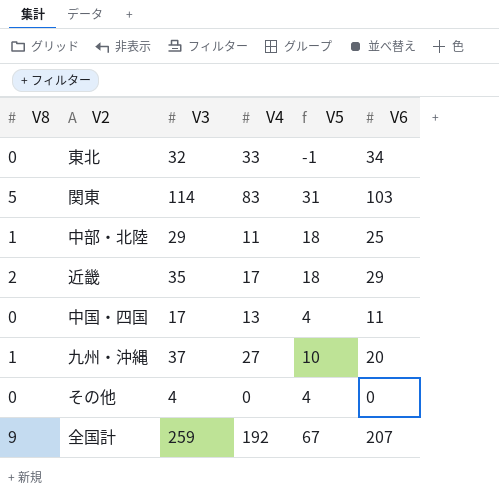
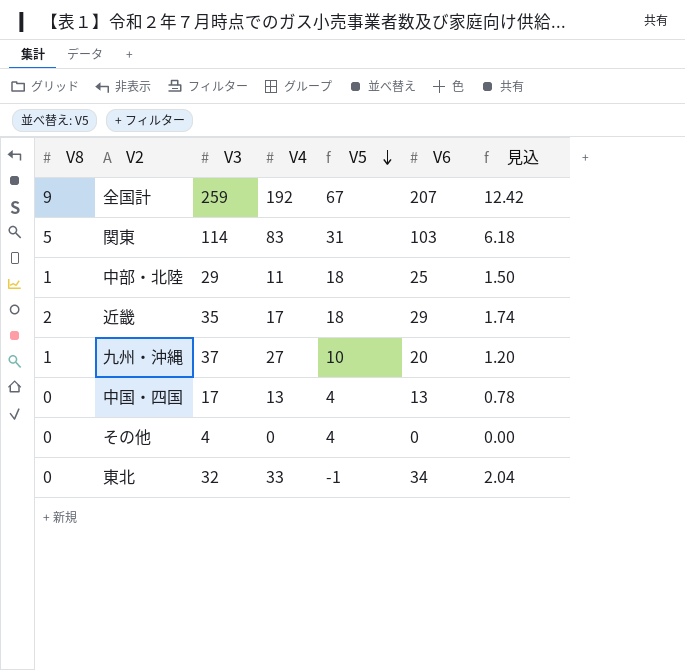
row order: none -> V5 descending
column 見込 | formula: none -> [V6] * 0.06
中国・四国 | V6: 11 -> 13

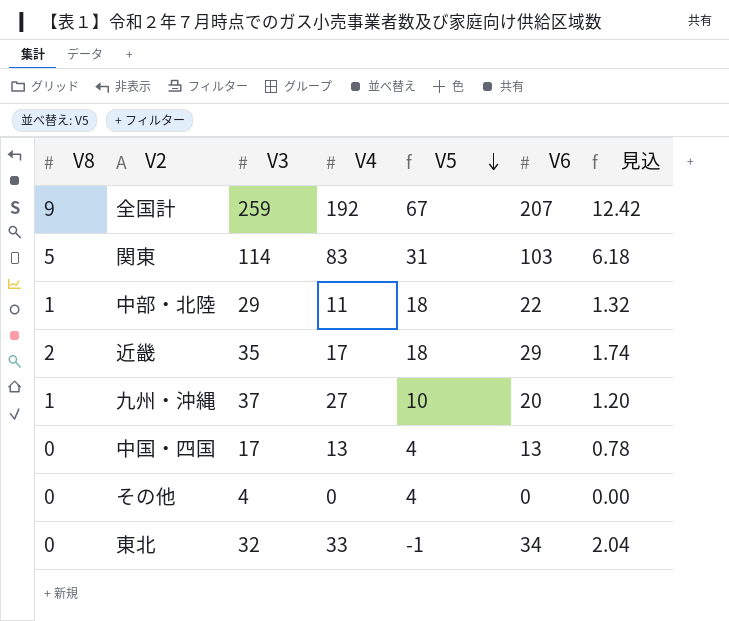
中部・北陸 | V6: 25 -> 22
中部・北陸 | 見込: 1.50 -> 1.32

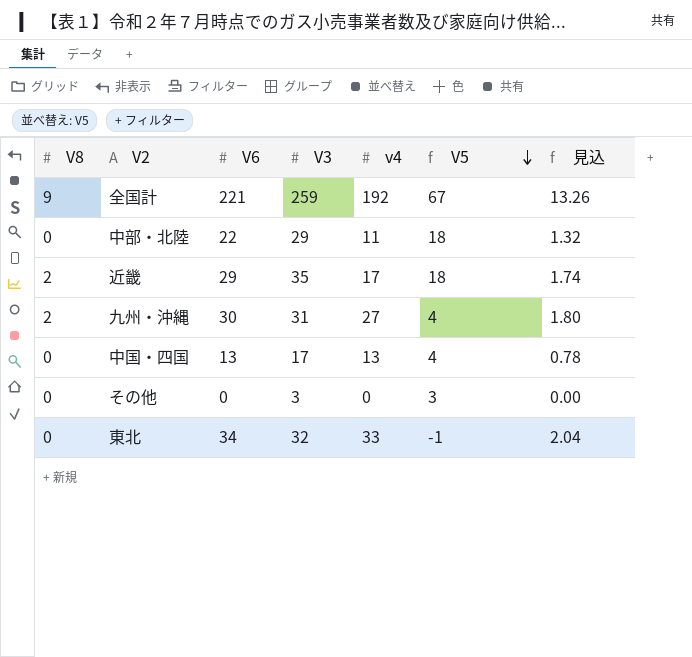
column V6 | position: 6 -> 3
column name: V4 -> v4
row 関東: 5 | 114 | 83 | 31 | 103 | 6.18 -> none
全国計 | V6: 207 -> 221
全国計 | 見込: 12.42 -> 13.26
中部・北陸 | V8: 1 -> 0
九州・沖縄 | V8: 1 -> 2
九州・沖縄 | V6: 20 -> 30
九州・沖縄 | V3: 37 -> 31
九州・沖縄 | V5: 10 -> 4
九州・沖縄 | 見込: 1.20 -> 1.80
その他 | V3: 4 -> 3
その他 | V5: 4 -> 3

